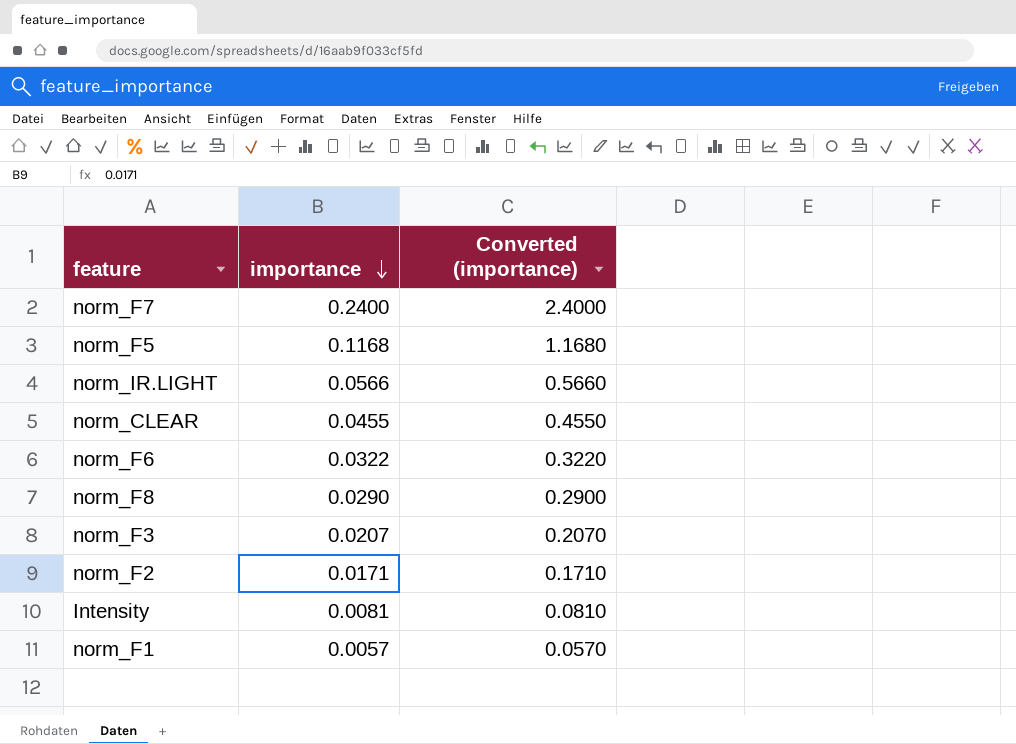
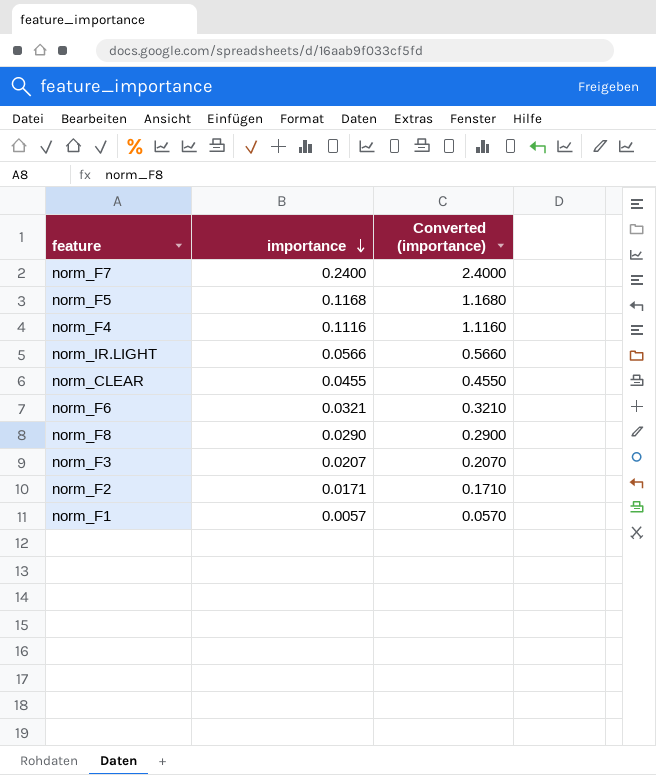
row Intensity: 0.0081 | 0.0810 -> none
row norm_F4: none -> 0.1116 | 1.1160
norm_F6 | importance: 0.0322 -> 0.0321
norm_F6 | Converted (importance): 0.3220 -> 0.3210

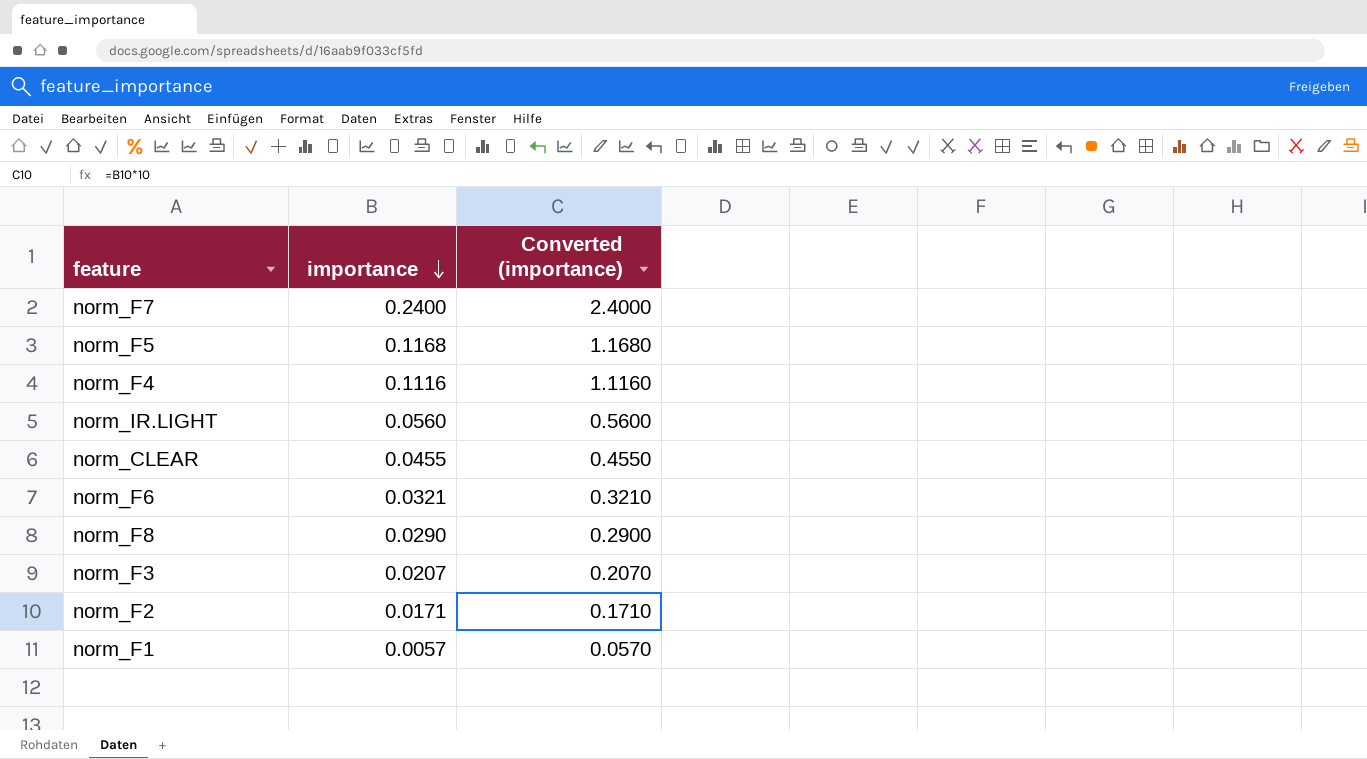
norm_IR.LIGHT | importance: 0.0566 -> 0.0560
norm_IR.LIGHT | Converted (importance): 0.5660 -> 0.5600

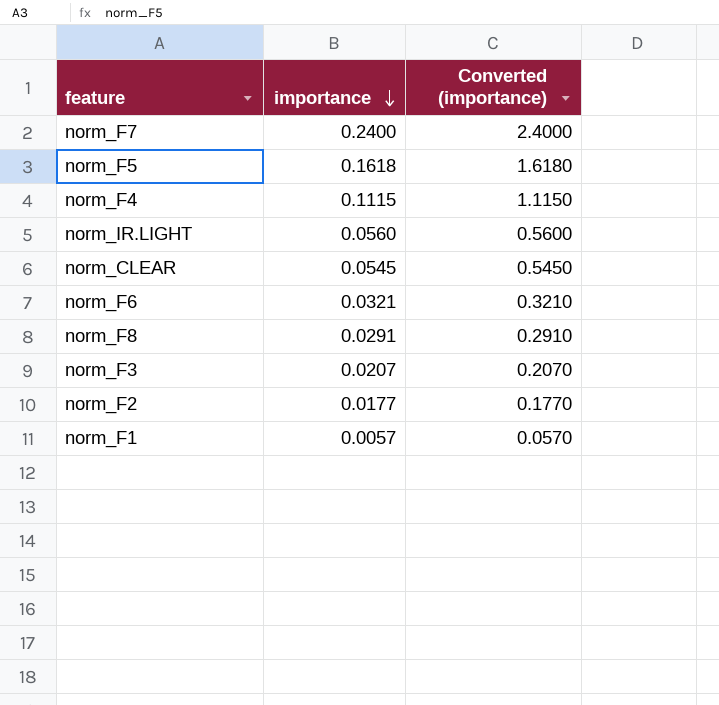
norm_F5 | importance: 0.1168 -> 0.1618
norm_F5 | Converted (importance): 1.1680 -> 1.6180
norm_F4 | importance: 0.1116 -> 0.1115
norm_F4 | Converted (importance): 1.1160 -> 1.1150
norm_CLEAR | importance: 0.0455 -> 0.0545
norm_CLEAR | Converted (importance): 0.4550 -> 0.5450
norm_F8 | importance: 0.0290 -> 0.0291
norm_F8 | Converted (importance): 0.2900 -> 0.2910
norm_F2 | importance: 0.0171 -> 0.0177
norm_F2 | Converted (importance): 0.1710 -> 0.1770

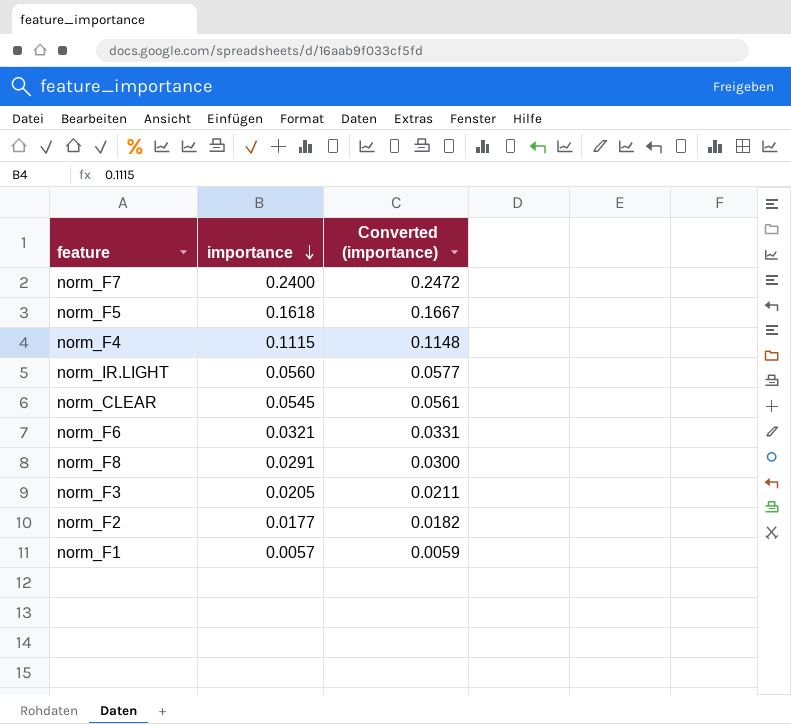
column Converted (importance) | formula: [importance] * 10 -> [importance] * 1.03
norm_F3 | importance: 0.0207 -> 0.0205

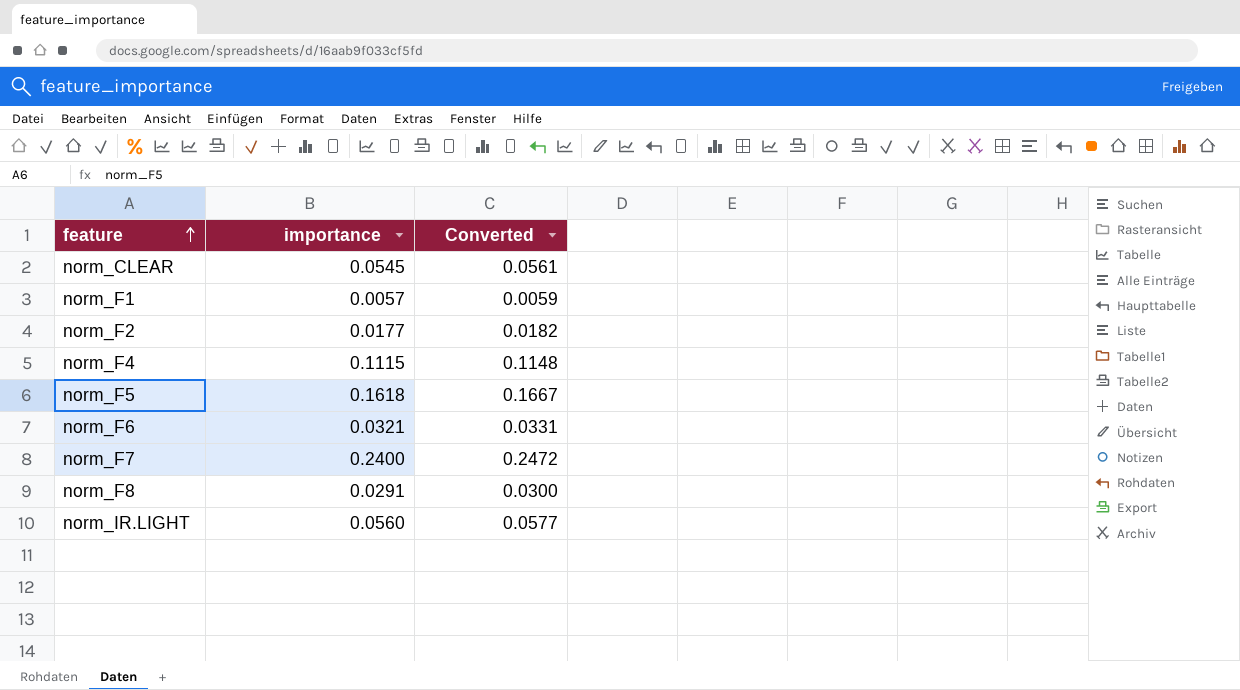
row order: importance descending -> feature ascending
column name: Converted (importance) -> Converted
row norm_F3: 0.0205 | 0.0211 -> none

